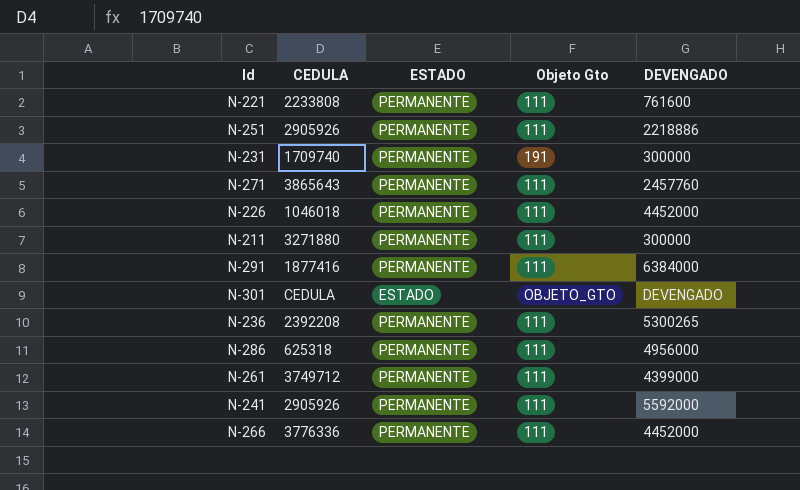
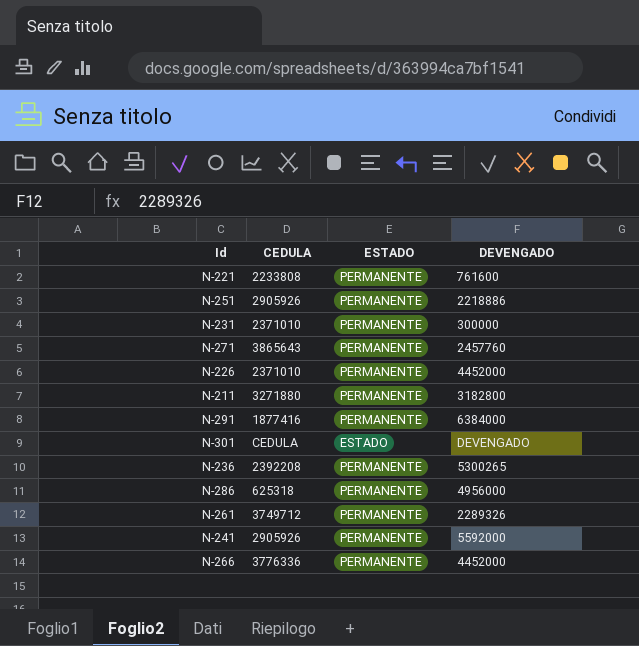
column Objeto Gto | position: 4 -> none
N-231 | CEDULA: 1709740 -> 2371010
N-226 | CEDULA: 1046018 -> 2371010
N-211 | DEVENGADO: 300000 -> 3182800
N-261 | DEVENGADO: 4399000 -> 2289326

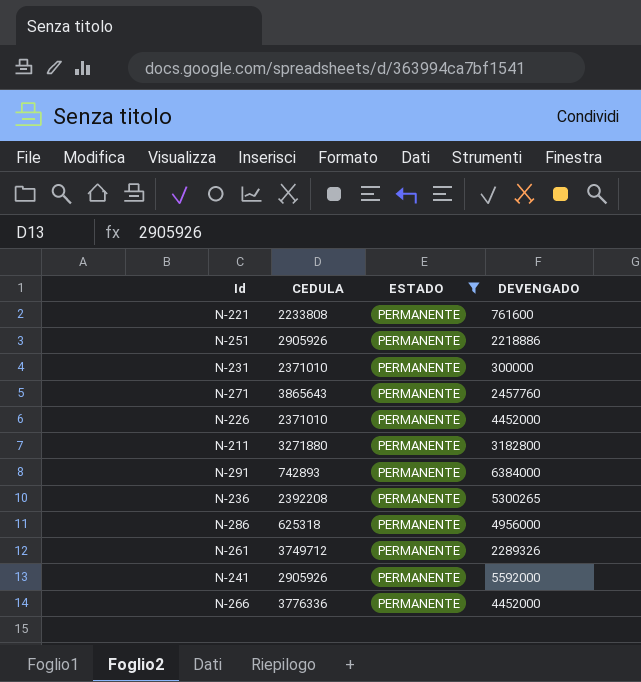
filter: none -> ESTADO = PERMANENTE
N-291 | CEDULA: 1877416 -> 742893

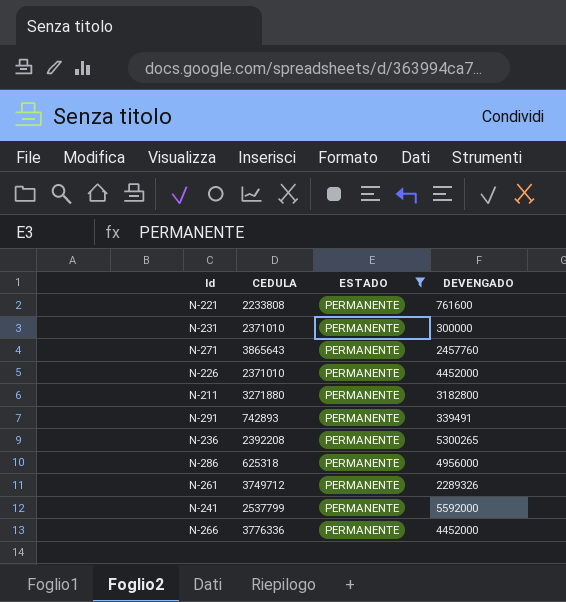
row N-251: 2905926 | PERMANENTE | 2218886 -> none
N-291 | DEVENGADO: 6384000 -> 339491
N-241 | CEDULA: 2905926 -> 2537799

